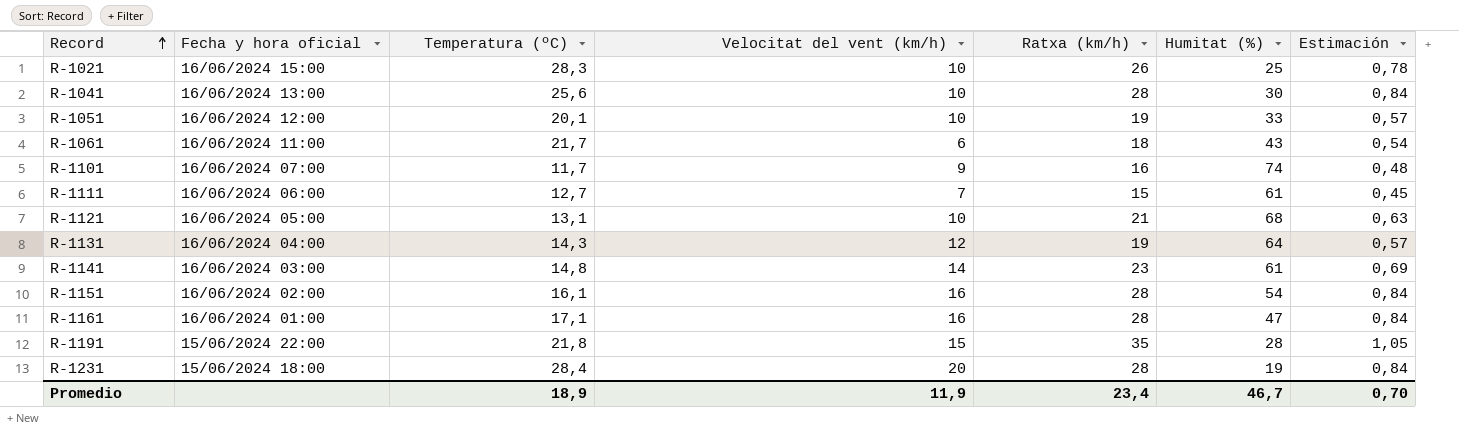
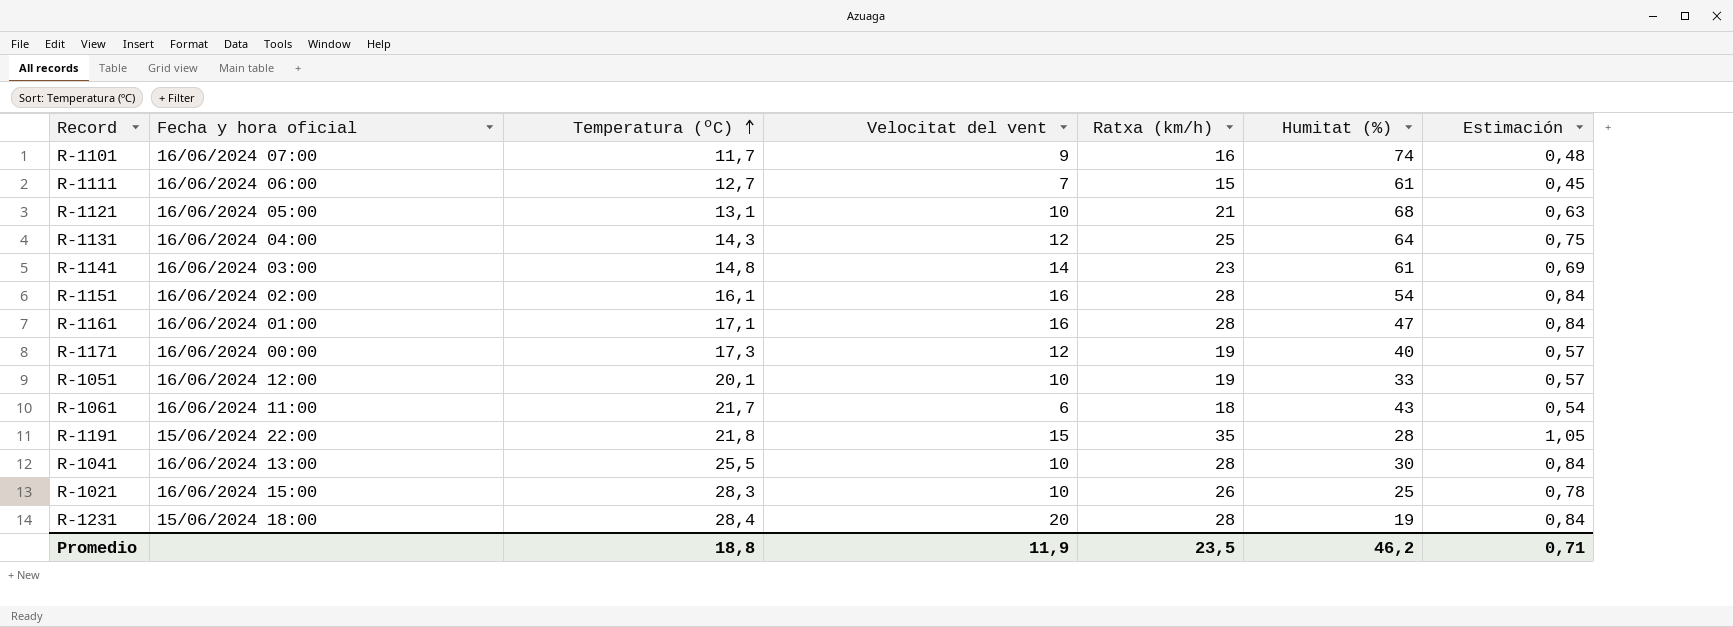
row order: Record ascending -> Temperatura (ºC) ascending
column name: Velocitat del vent (km/h) -> Velocitat del vent
R-1131 | Ratxa (km/h): 19 -> 25
R-1131 | Estimación: 0,57 -> 0,75
row R-1171: none -> 16/06/2024 00:00 | 17,3 | 12 | 19 | 40 | 0,57
R-1041 | Temperatura (ºC): 25,6 -> 25,5
Promedio | Temperatura (ºC): 18,9 -> 18,8
Promedio | Ratxa (km/h): 23,4 -> 23,5
Promedio | Humitat (%): 46,7 -> 46,2
Promedio | Estimación: 0,70 -> 0,71

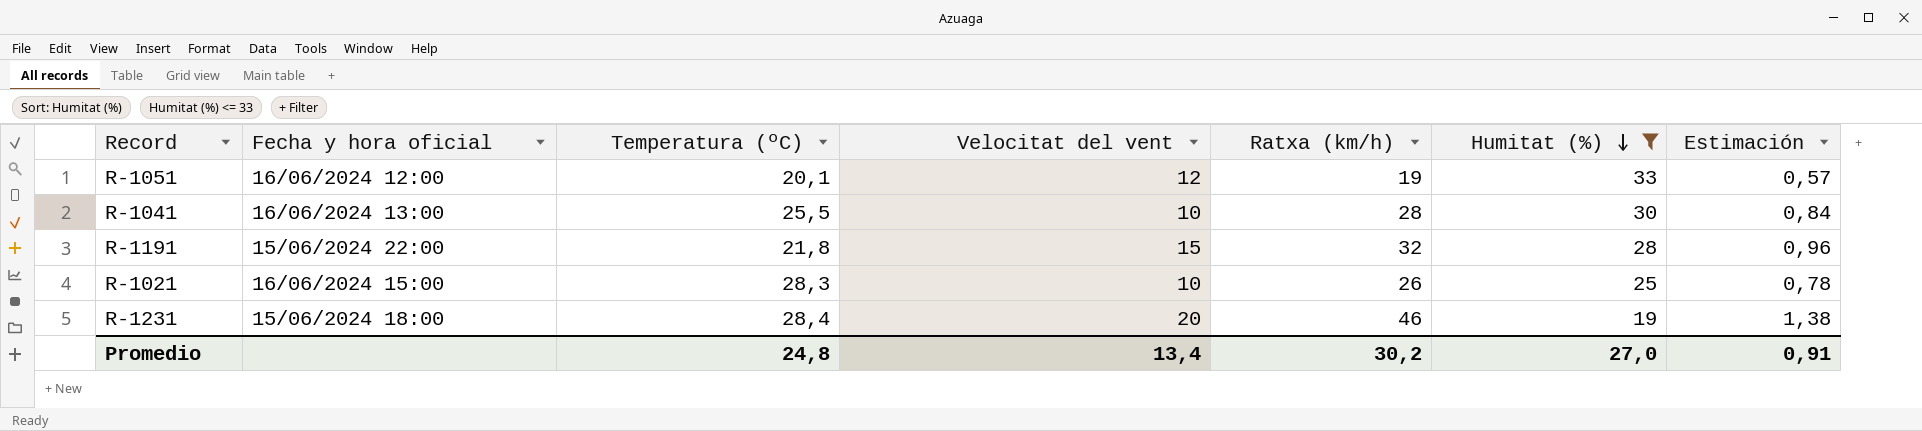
filter: none -> Humitat (%) <= 33
row order: Temperatura (ºC) ascending -> Humitat (%) descending
R-1051 | Velocitat del vent: 10 -> 12
R-1191 | Ratxa (km/h): 35 -> 32
R-1191 | Estimación: 1,05 -> 0,96
R-1231 | Ratxa (km/h): 28 -> 46
R-1231 | Estimación: 0,84 -> 1,38
Promedio | Temperatura (ºC): 18,8 -> 24,8
Promedio | Velocitat del vent: 11,9 -> 13,4
Promedio | Ratxa (km/h): 23,5 -> 30,2
Promedio | Humitat (%): 46,2 -> 27,0
Promedio | Estimación: 0,71 -> 0,91

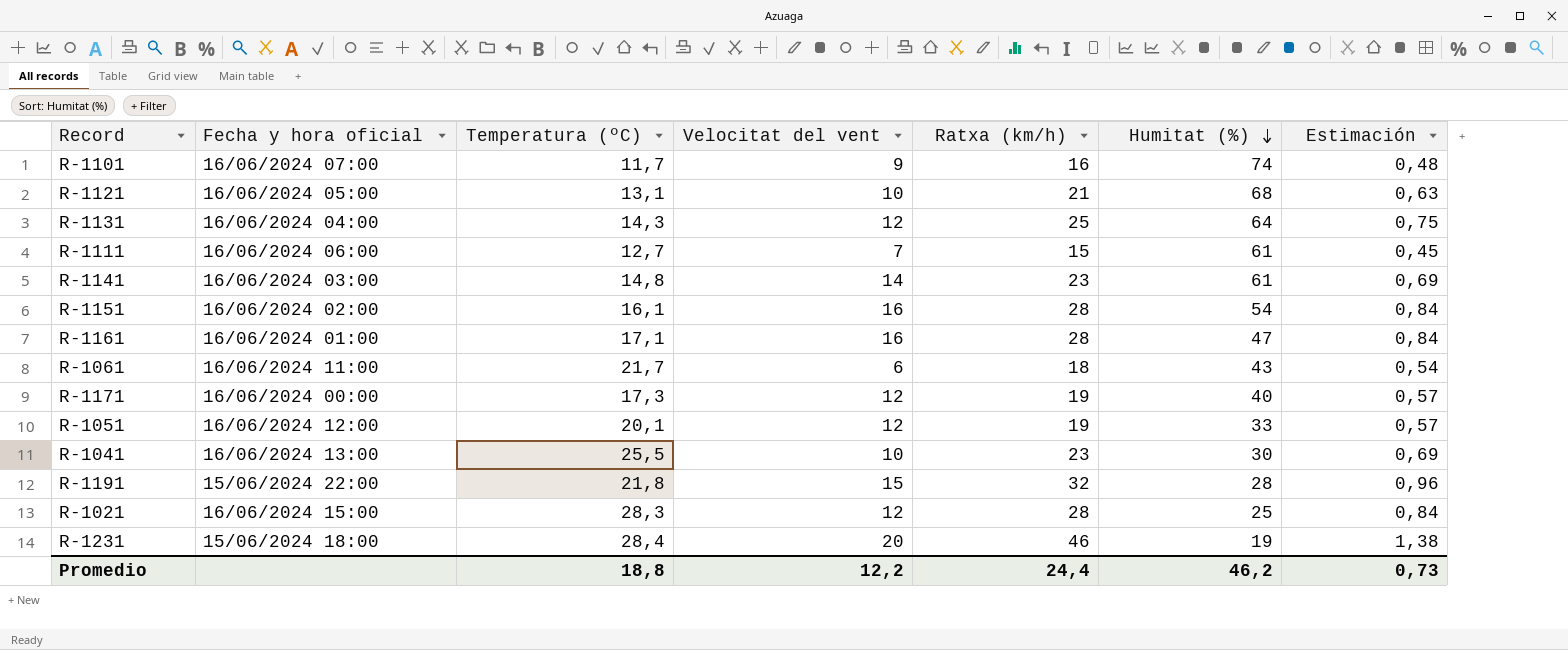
filter: Humitat (%) <= 33 -> none
R-1041 | Ratxa (km/h): 28 -> 23
R-1041 | Estimación: 0,84 -> 0,69
R-1021 | Velocitat del vent: 10 -> 12
R-1021 | Ratxa (km/h): 26 -> 28
R-1021 | Estimación: 0,78 -> 0,84
Promedio | Temperatura (ºC): 24,8 -> 18,8
Promedio | Velocitat del vent: 13,4 -> 12,2
Promedio | Ratxa (km/h): 30,2 -> 24,4
Promedio | Humitat (%): 27,0 -> 46,2
Promedio | Estimación: 0,91 -> 0,73

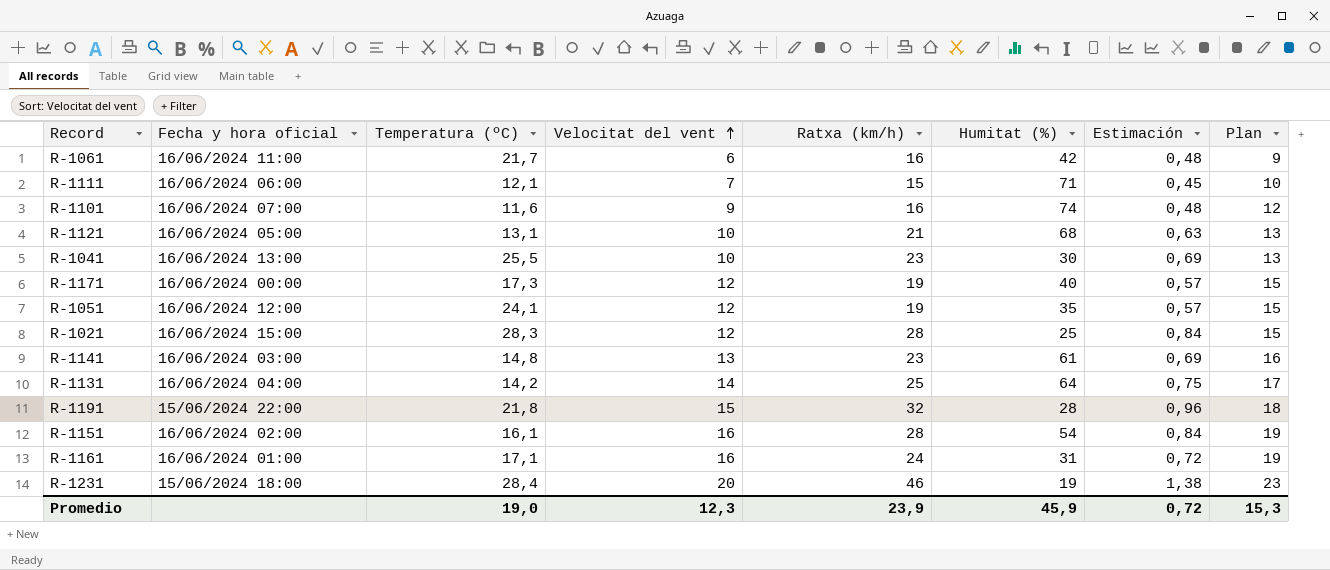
row order: Humitat (%) descending -> Velocitat del vent ascending
column Plan | formula: none -> [Velocitat del vent] + 3
R-1061 | Ratxa (km/h): 18 -> 16
R-1061 | Humitat (%): 43 -> 42
R-1061 | Estimación: 0,54 -> 0,48
R-1111 | Temperatura (ºC): 12,7 -> 12,1
R-1111 | Humitat (%): 61 -> 71
R-1101 | Temperatura (ºC): 11,7 -> 11,6
R-1051 | Temperatura (ºC): 20,1 -> 24,1
R-1051 | Humitat (%): 33 -> 35
R-1141 | Velocitat del vent: 14 -> 13
R-1131 | Temperatura (ºC): 14,3 -> 14,2
R-1131 | Velocitat del vent: 12 -> 14
R-1161 | Ratxa (km/h): 28 -> 24
R-1161 | Humitat (%): 47 -> 31
R-1161 | Estimación: 0,84 -> 0,72
Promedio | Temperatura (ºC): 18,8 -> 19,0
Promedio | Velocitat del vent: 12,2 -> 12,3
Promedio | Ratxa (km/h): 24,4 -> 23,9
Promedio | Humitat (%): 46,2 -> 45,9
Promedio | Estimación: 0,73 -> 0,72

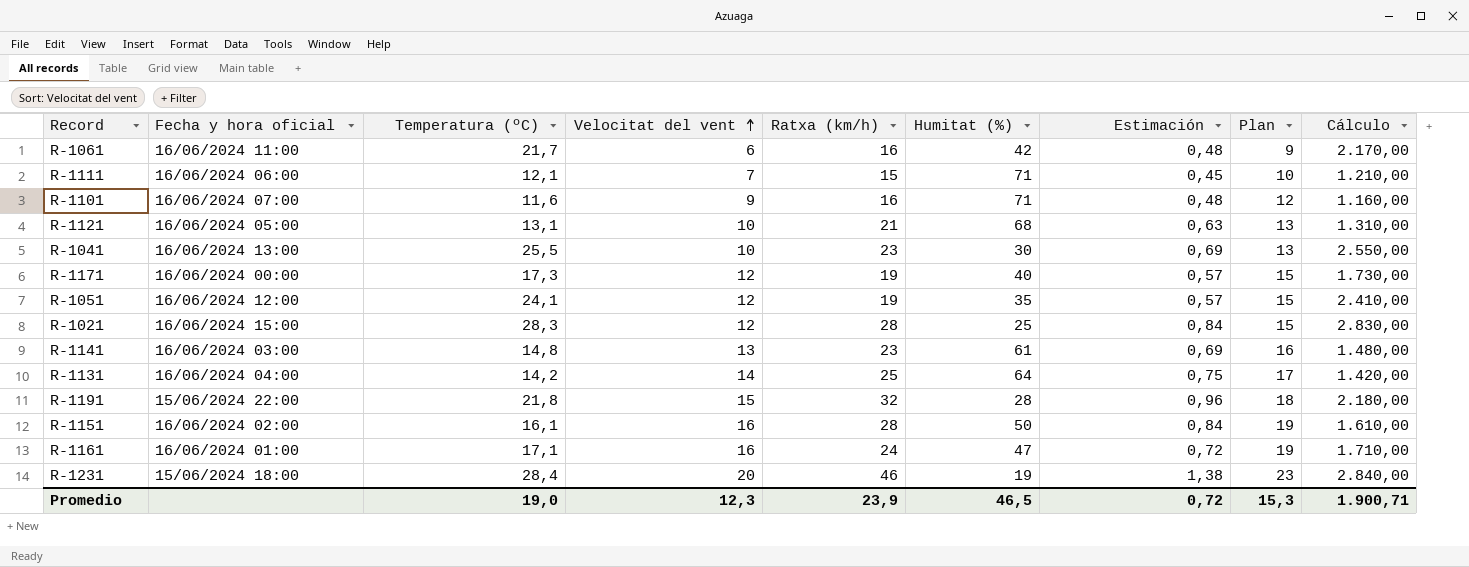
column Cálculo | formula: none -> [Temperatura (ºC)] * 100
R-1101 | Humitat (%): 74 -> 71
R-1151 | Humitat (%): 54 -> 50
R-1161 | Humitat (%): 31 -> 47
Promedio | Humitat (%): 45,9 -> 46,5

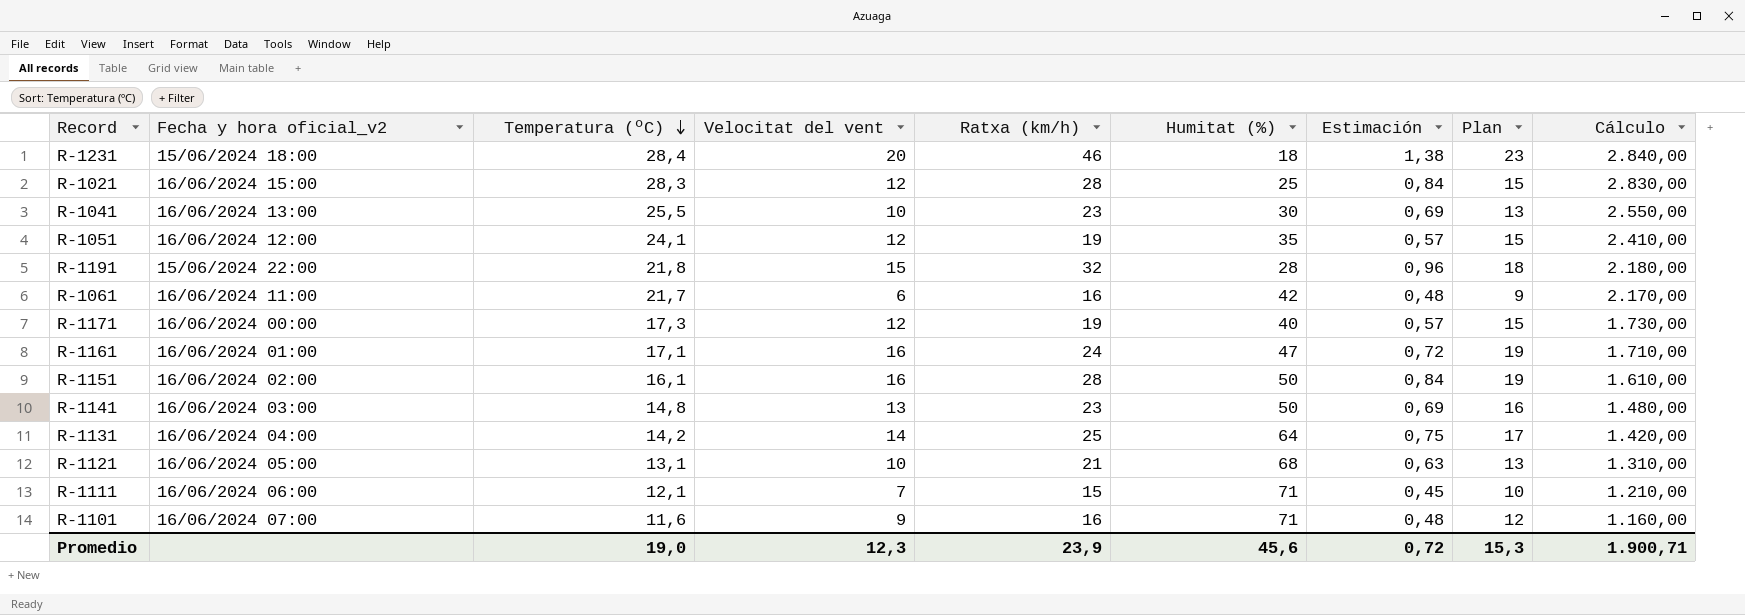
row order: Velocitat del vent ascending -> Temperatura (ºC) descending
column name: Fecha y hora oficial -> Fecha y hora oficial_v2
R-1231 | Humitat (%): 19 -> 18
R-1141 | Humitat (%): 61 -> 50
Promedio | Humitat (%): 46,5 -> 45,6

